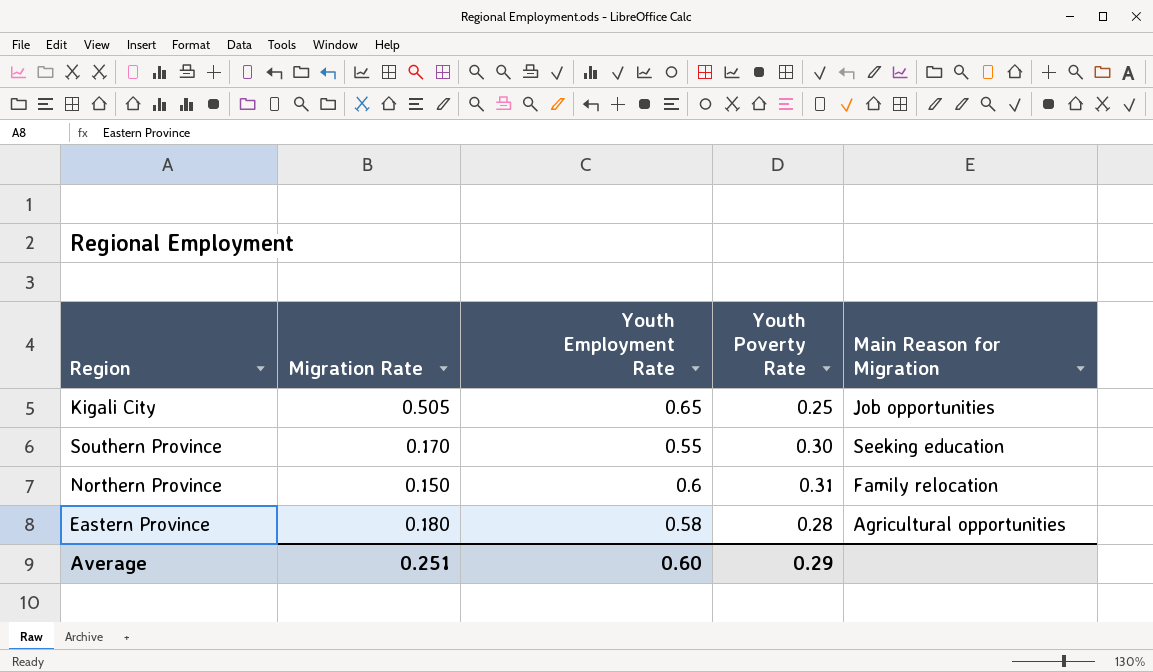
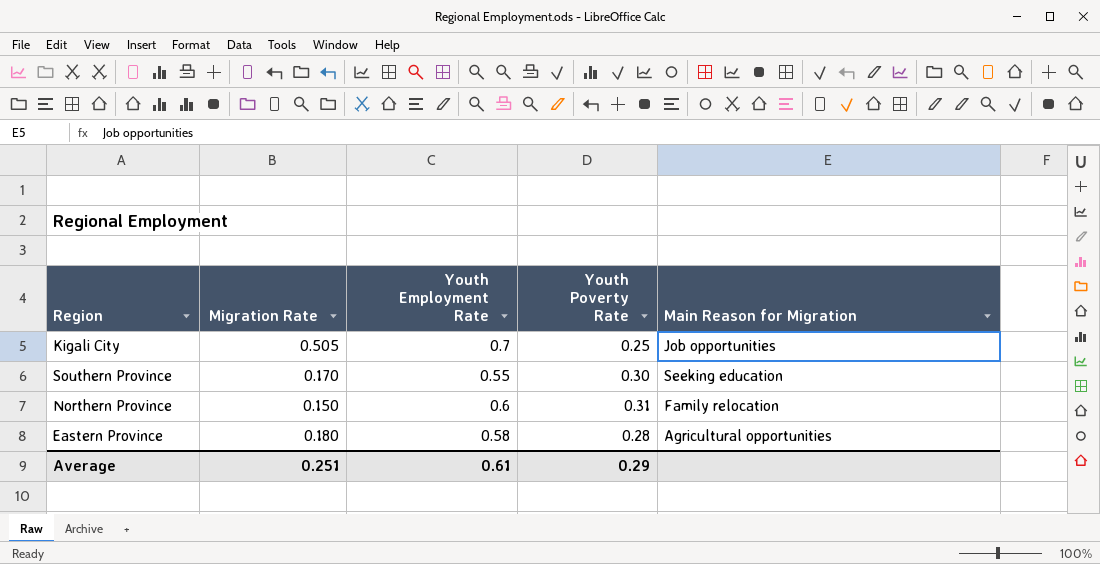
Kigali City | Youth Employment Rate: 0.65 -> 0.7
Average | Youth Employment Rate: 0.60 -> 0.61

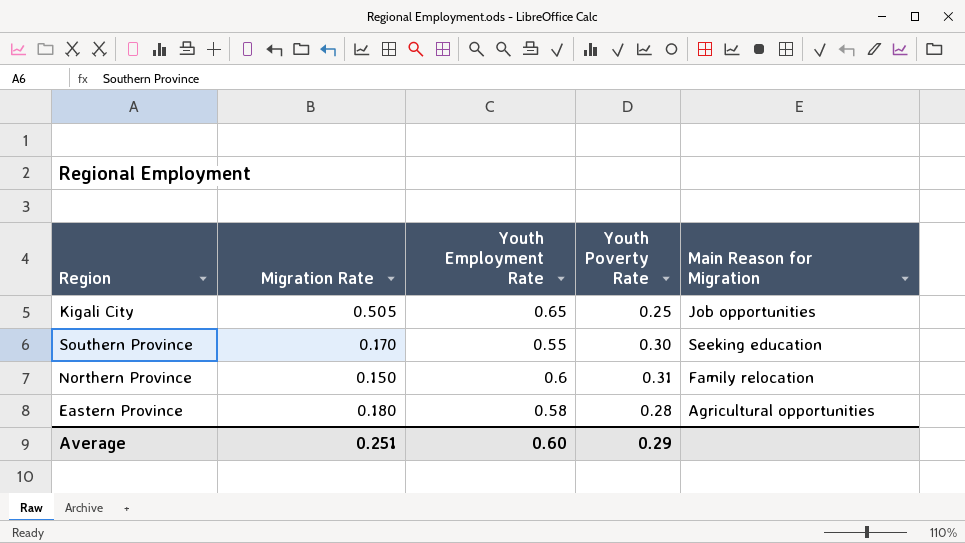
Kigali City | Youth Employment Rate: 0.7 -> 0.65
Average | Youth Employment Rate: 0.61 -> 0.60

